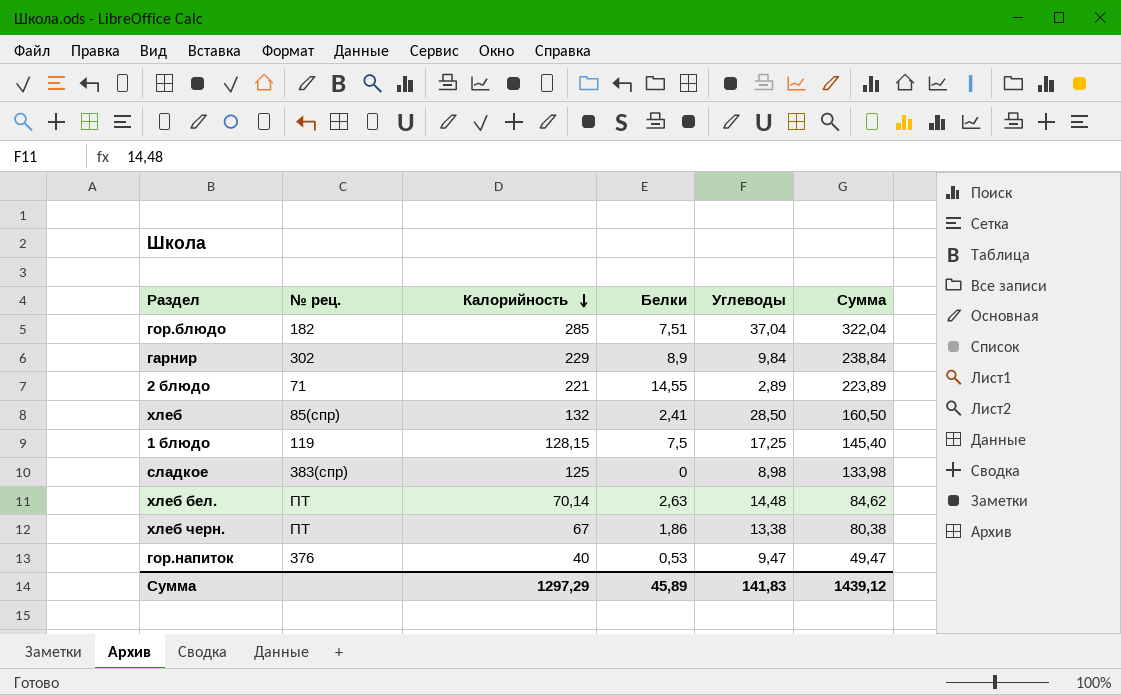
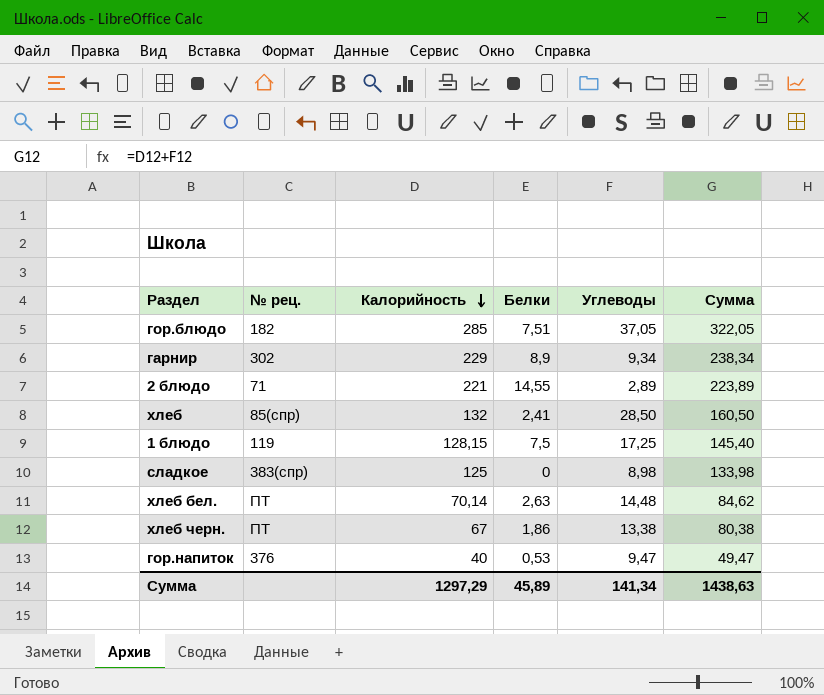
гор.блюдо | Углеводы: 37,04 -> 37,05
гор.блюдо | Сумма: 322,04 -> 322,05
гарнир | Углеводы: 9,84 -> 9,34
гарнир | Сумма: 238,84 -> 238,34
Сумма | Углеводы: 141,83 -> 141,34
Сумма | Сумма: 1439,12 -> 1438,63

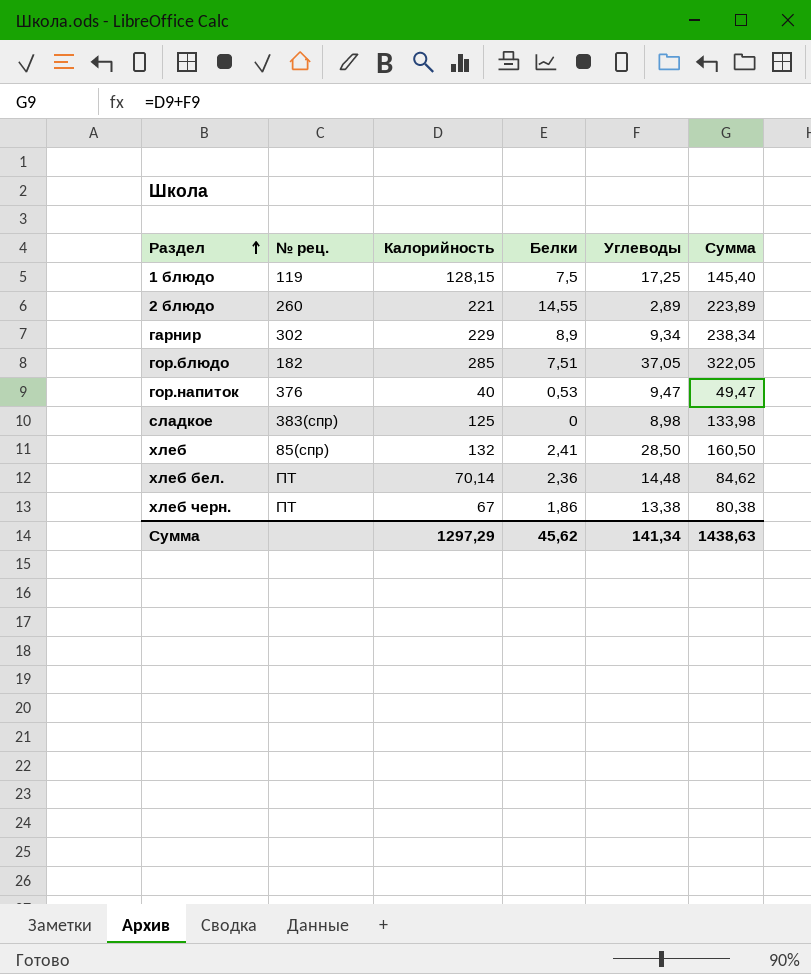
row order: Калорийность descending -> Раздел ascending
2 блюдо | № рец.: 71 -> 260
хлеб бел. | Белки: 2,63 -> 2,36
Сумма | Белки: 45,89 -> 45,62

